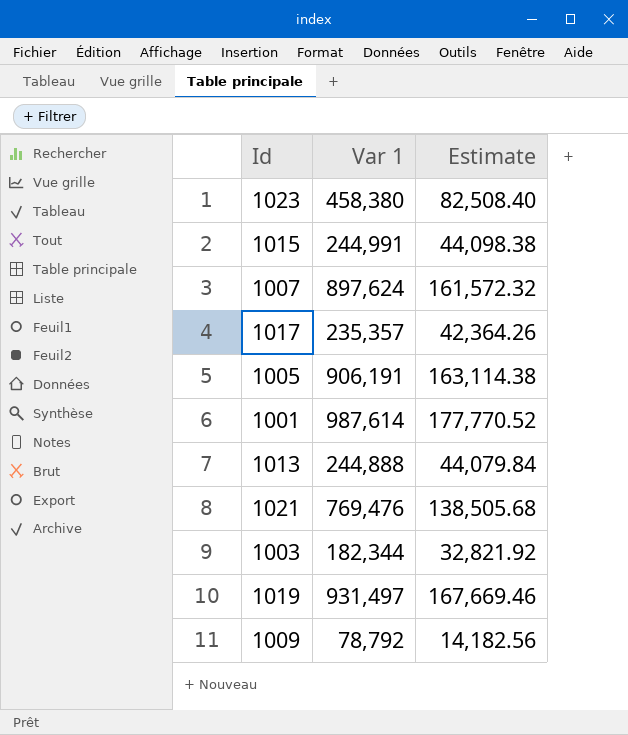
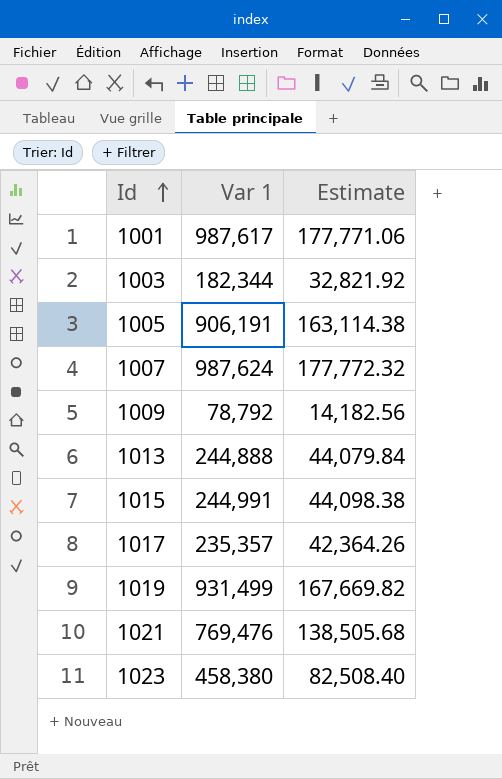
row order: none -> Id ascending
1001 | Var 1: 987,614 -> 987,617
1001 | Estimate: 177,770.52 -> 177,771.06
1007 | Var 1: 897,624 -> 987,624
1007 | Estimate: 161,572.32 -> 177,772.32
1019 | Var 1: 931,497 -> 931,499
1019 | Estimate: 167,669.46 -> 167,669.82

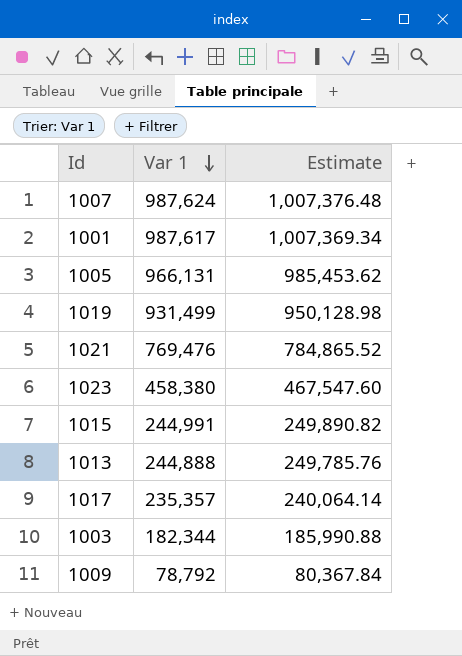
row order: Id ascending -> Var 1 descending
column Estimate | formula: [Var 1] * 0.18 -> [Var 1] * 1.02
1005 | Var 1: 906,191 -> 966,131

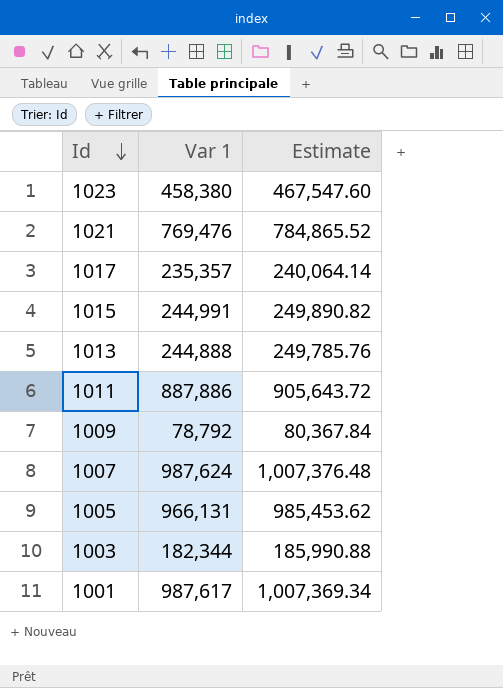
row order: Var 1 descending -> Id descending
row 1019: 931,499 | 950,128.98 -> none
row 1011: none -> 887,886 | 905,643.72

